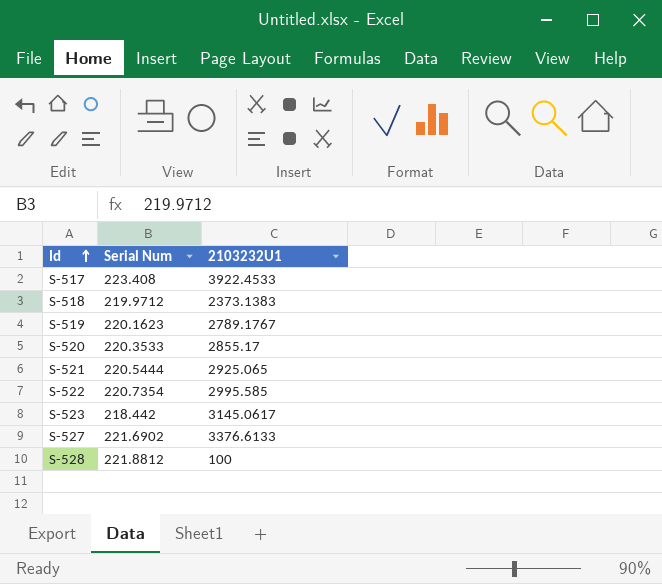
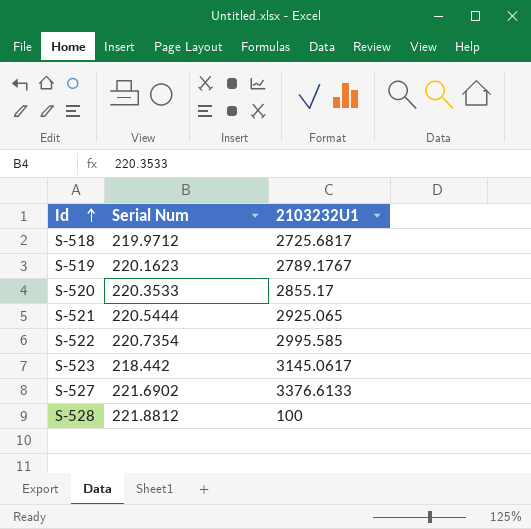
row S-517: 223.408 | 3922.4533 -> none
S-518 | 2103232U1: 2373.1383 -> 2725.6817

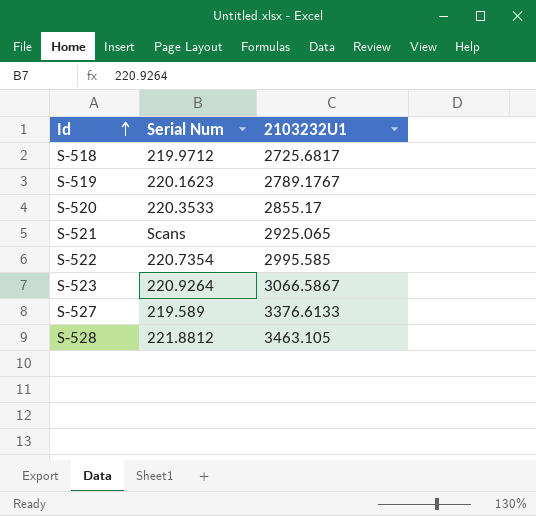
S-521 | Serial Num: 220.5444 -> Scans
S-523 | Serial Num: 218.442 -> 220.9264
S-523 | 2103232U1: 3145.0617 -> 3066.5867
S-527 | Serial Num: 221.6902 -> 219.589
S-528 | 2103232U1: 100 -> 3463.105

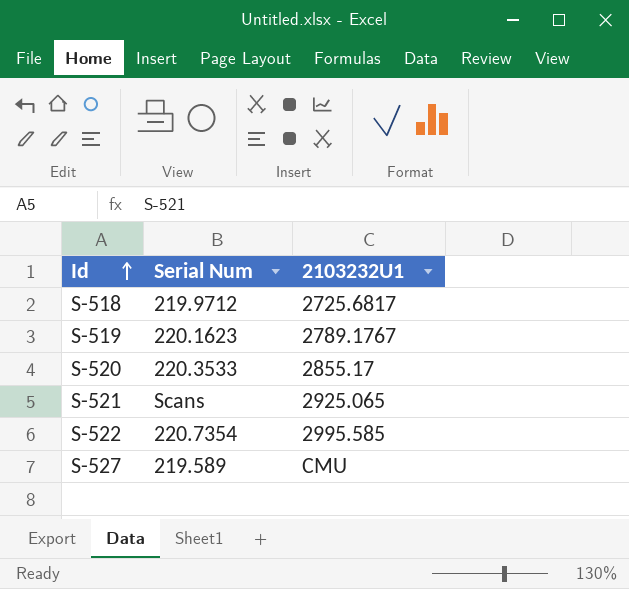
row S-523: 220.9264 | 3066.5867 -> none
row S-528: 221.8812 | 3463.105 -> none
S-527 | 2103232U1: 3376.6133 -> CMU

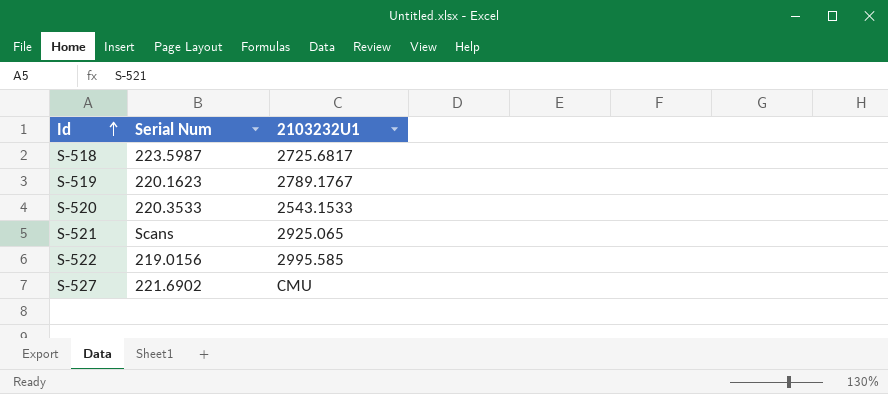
S-518 | Serial Num: 219.9712 -> 223.5987
S-520 | 2103232U1: 2855.17 -> 2543.1533
S-522 | Serial Num: 220.7354 -> 219.0156
S-527 | Serial Num: 219.589 -> 221.6902

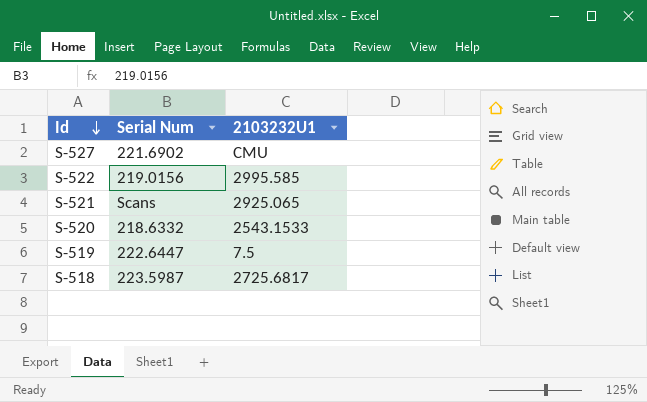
row order: Id ascending -> Id descending
S-520 | Serial Num: 220.3533 -> 218.6332
S-519 | Serial Num: 220.1623 -> 222.6447
S-519 | 2103232U1: 2789.1767 -> 7.5

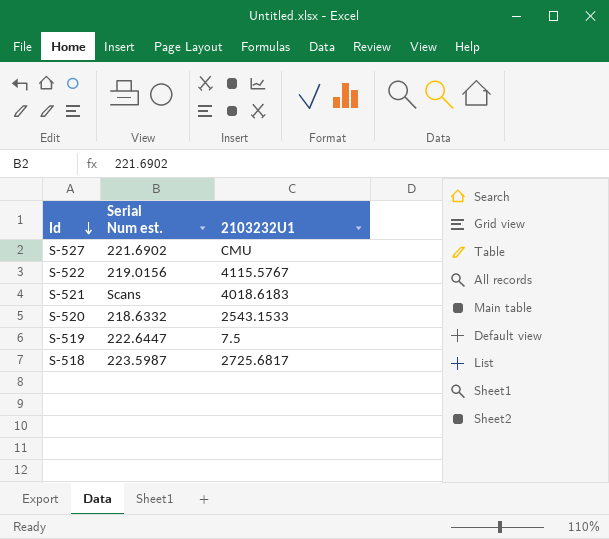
column name: Serial Num -> Serial Num est.
S-522 | 2103232U1: 2995.585 -> 4115.5767
S-521 | 2103232U1: 2925.065 -> 4018.6183

